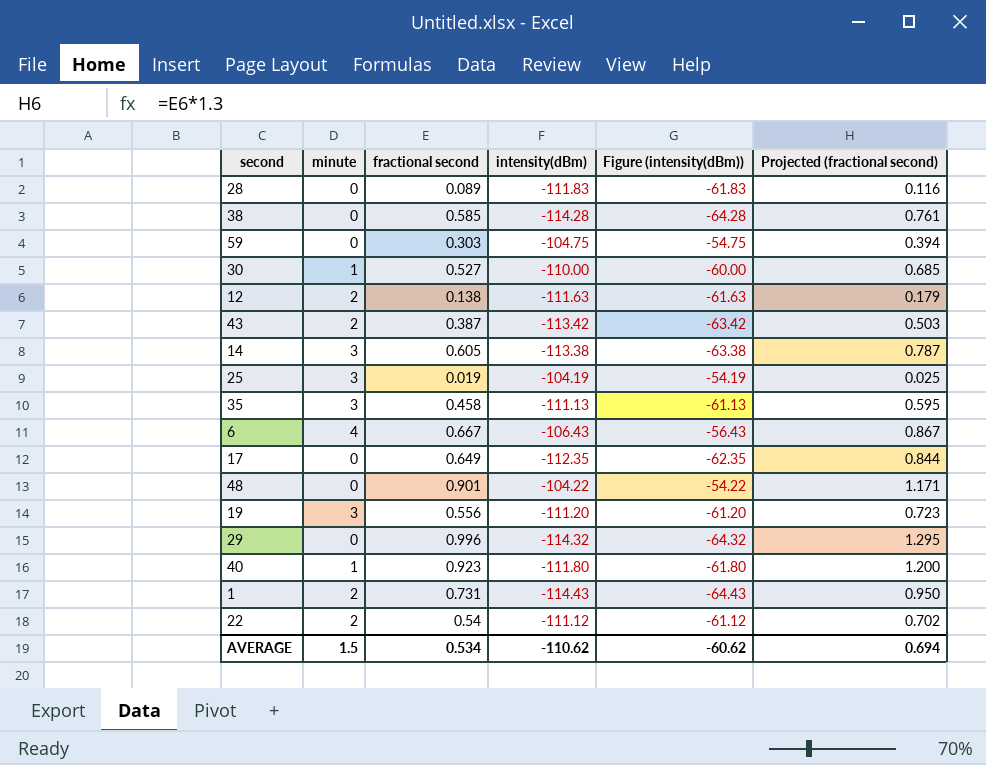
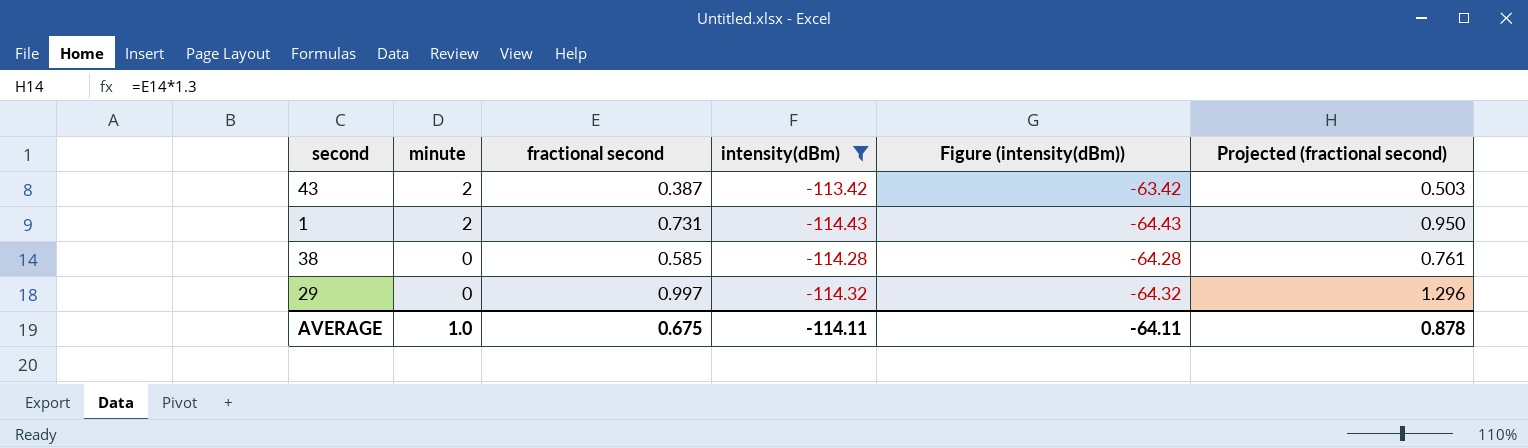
filter: none -> intensity(dBm) <= -113.42
row order: none -> minute descending
29 | fractional second: 0.996 -> 0.997
29 | Projected (fractional second): 1.295 -> 1.296
AVERAGE | minute: 1.5 -> 1.0
AVERAGE | fractional second: 0.534 -> 0.675
AVERAGE | intensity(dBm): -110.62 -> -114.11
AVERAGE | Figure (intensity(dBm)): -60.62 -> -64.11
AVERAGE | Projected (fractional second): 0.694 -> 0.878

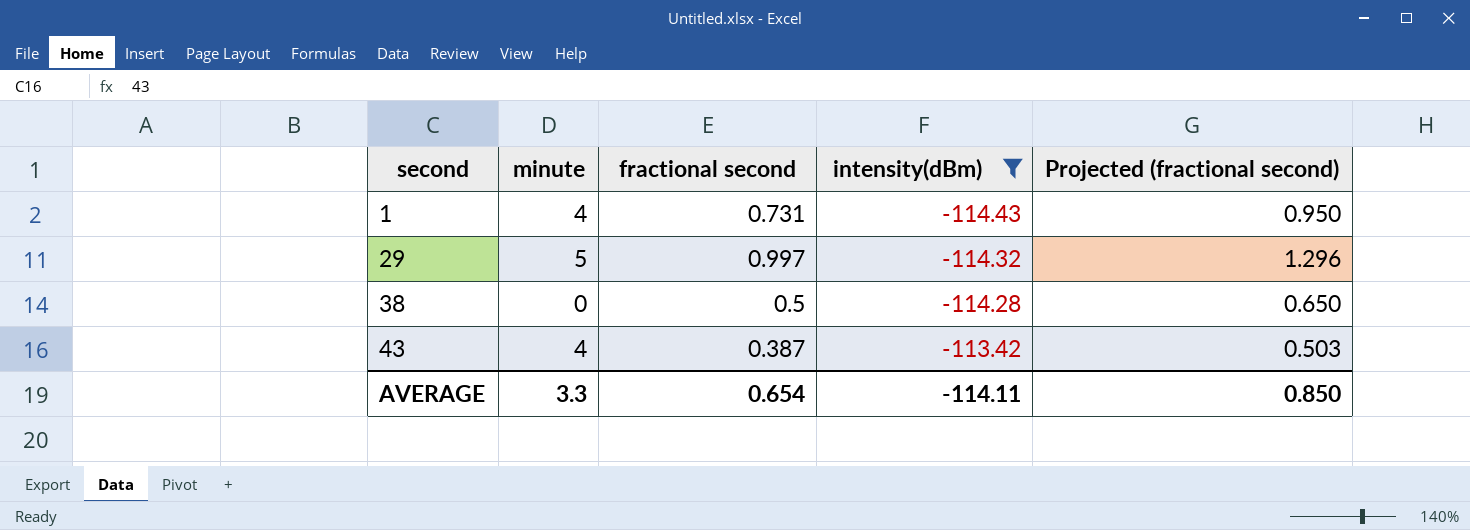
row order: minute descending -> second ascending
column Figure (intensity(dBm)) | formula: [intensity(dBm)] + 50 -> none
1 | minute: 2 -> 4
29 | minute: 0 -> 5
38 | fractional second: 0.585 -> 0.5
38 | Projected (fractional second): 0.761 -> 0.650
43 | minute: 2 -> 4
AVERAGE | minute: 1.0 -> 3.3
AVERAGE | fractional second: 0.675 -> 0.654
AVERAGE | Projected (fractional second): 0.878 -> 0.850

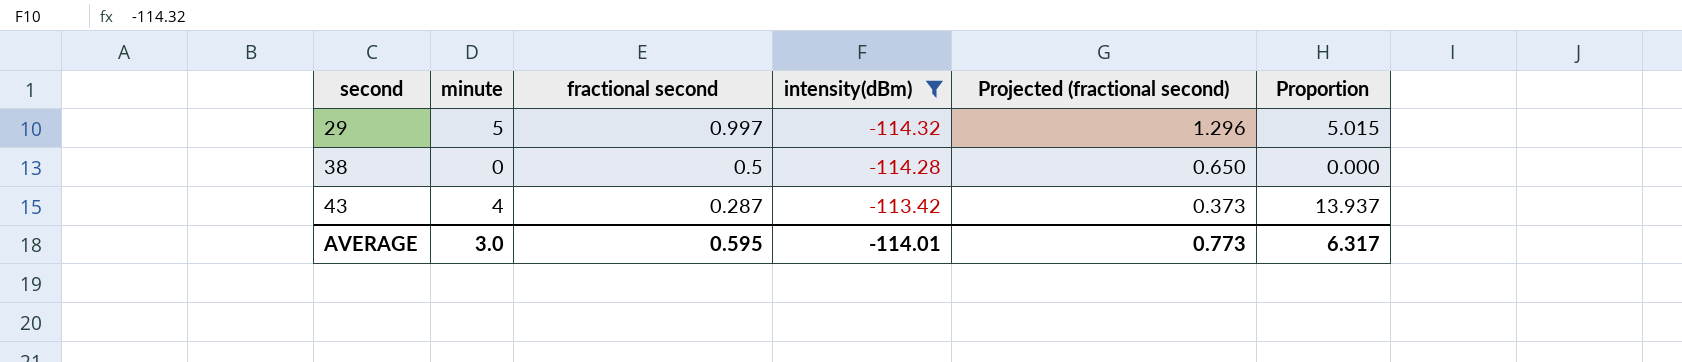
column Proportion | formula: none -> [minute] / [fractional second]
row 1: 4 | 0.731 | -114.43 | 0.950 -> none
43 | fractional second: 0.387 -> 0.287
43 | Projected (fractional second): 0.503 -> 0.373
AVERAGE | minute: 3.3 -> 3.0
AVERAGE | fractional second: 0.654 -> 0.595
AVERAGE | intensity(dBm): -114.11 -> -114.01
AVERAGE | Projected (fractional second): 0.850 -> 0.773

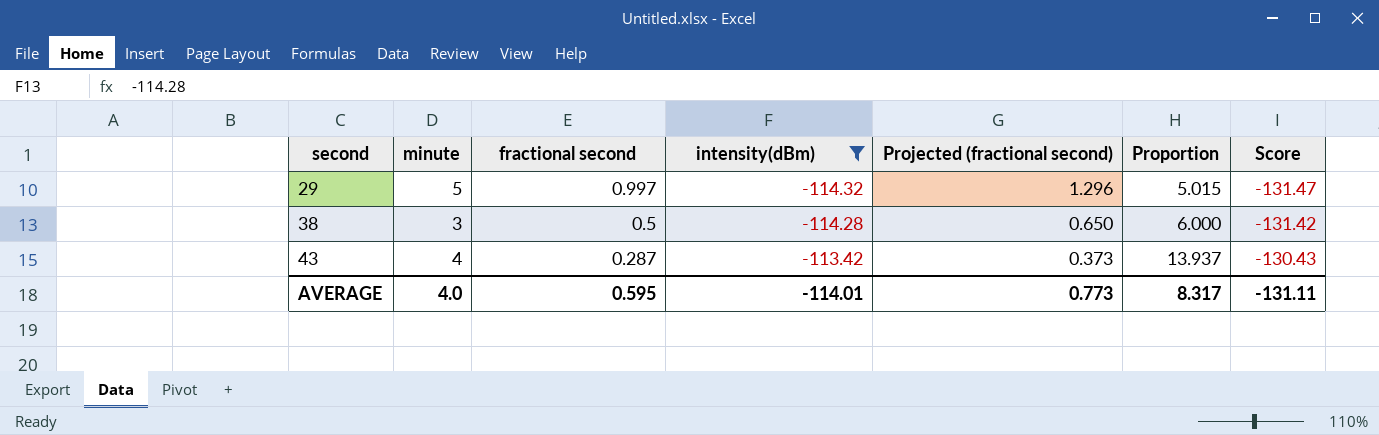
column Score | formula: none -> [intensity(dBm)] * 1.15
38 | minute: 0 -> 3
38 | Proportion: 0.000 -> 6.000
AVERAGE | minute: 3.0 -> 4.0
AVERAGE | Proportion: 6.317 -> 8.317

